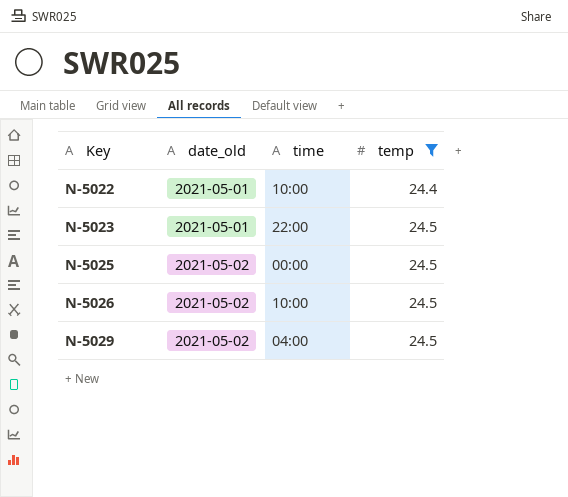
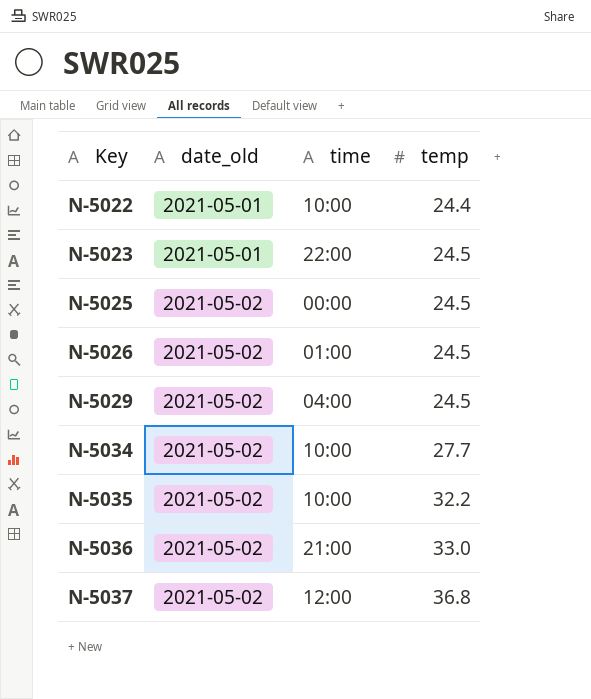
filter: temp <= 24.5 -> none
N-5026 | time: 10:00 -> 01:00

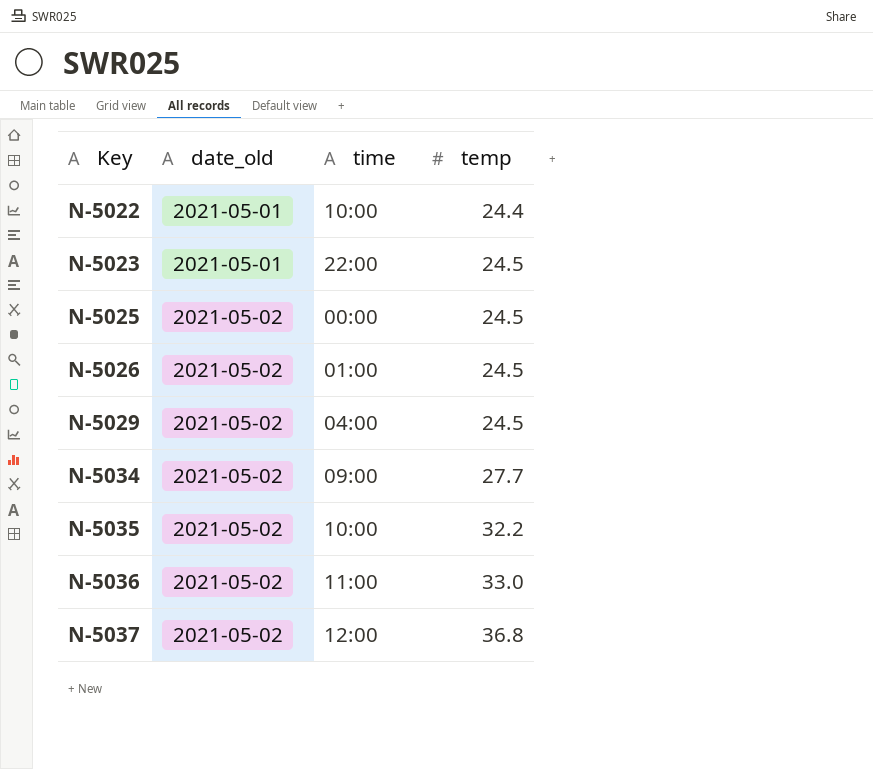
N-5034 | time: 10:00 -> 09:00
N-5036 | time: 21:00 -> 11:00

